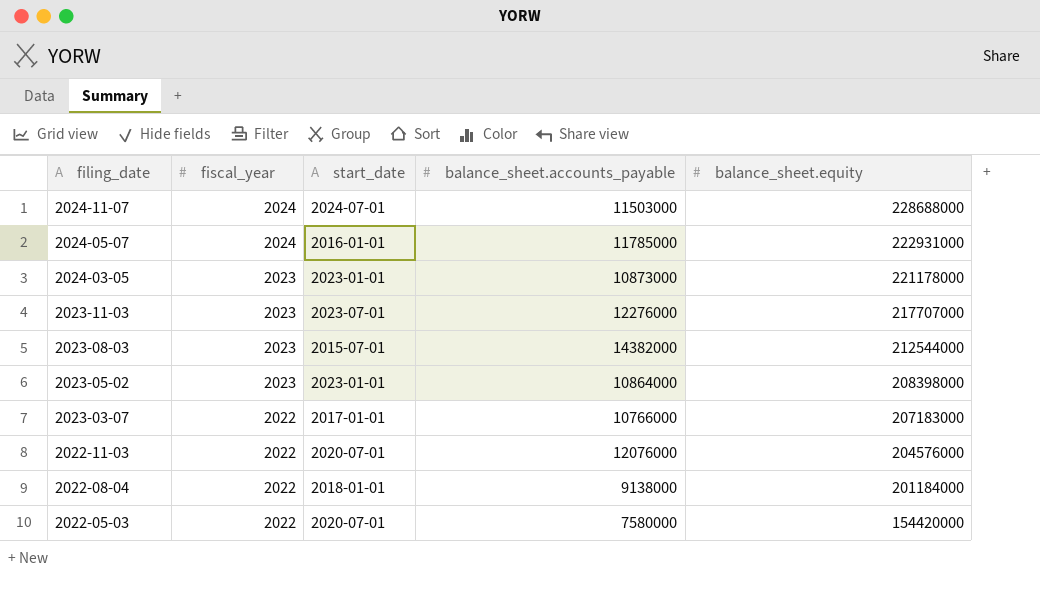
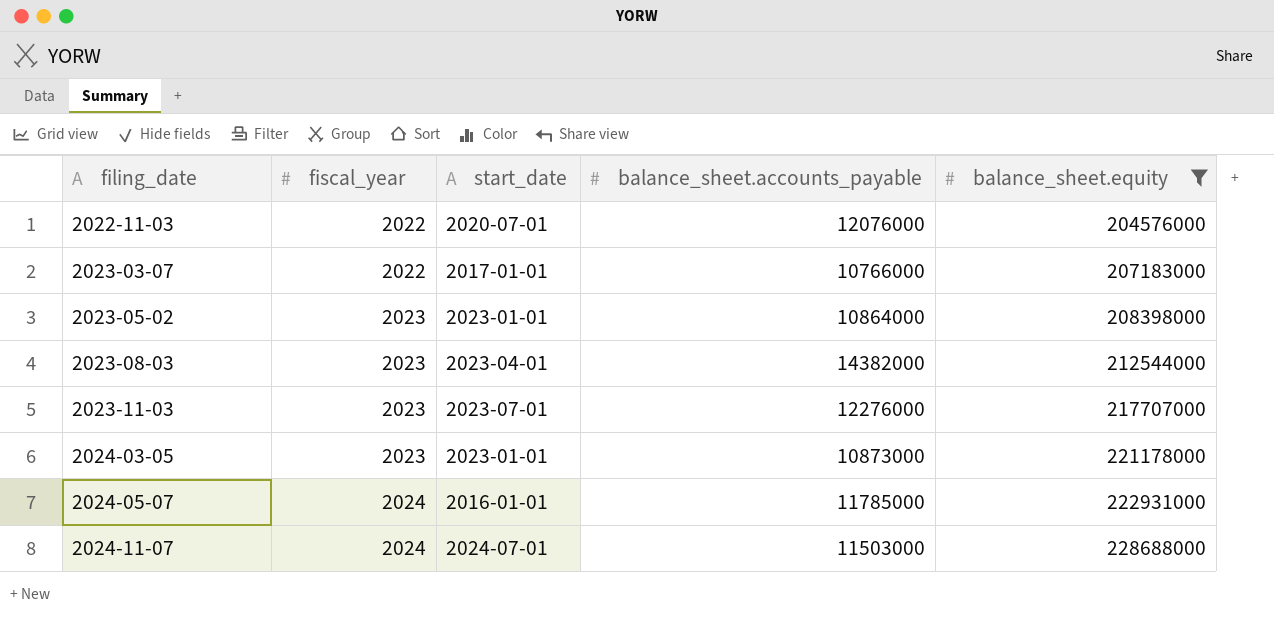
filter: none -> balance_sheet.equity >= 204576000
row order: filing_date descending -> filing_date ascending
2023-08-03 | start_date: 2015-07-01 -> 2023-04-01

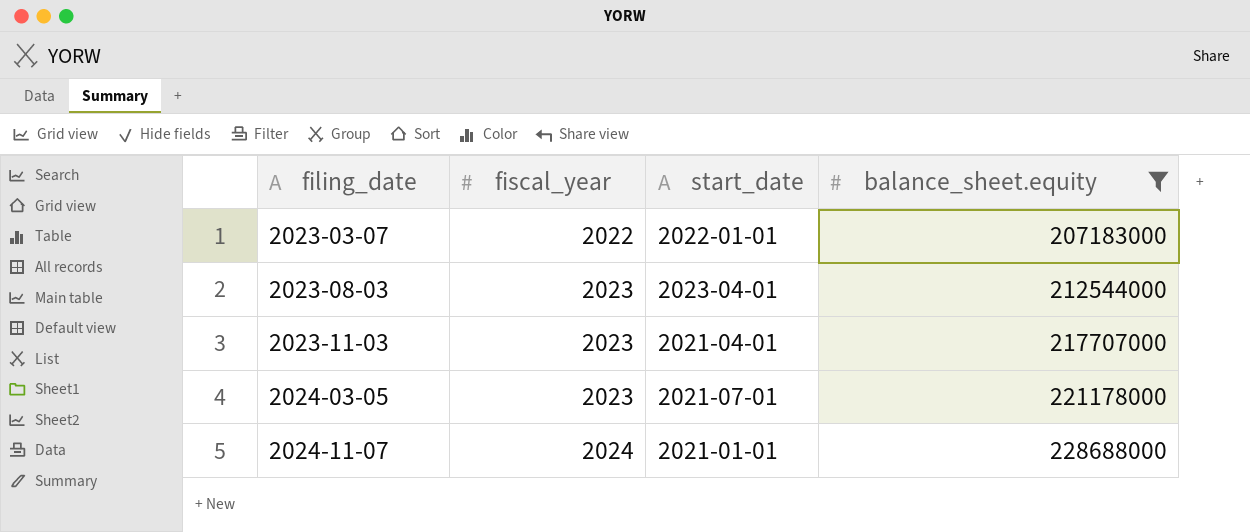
column balance_sheet.accounts_payable | position: 4 -> none
row 2022-11-03: 2022 | 2020-07-01 | 12076000 | 204576000 -> none
row 2023-05-02: 2023 | 2023-01-01 | 10864000 | 208398000 -> none
row 2024-05-07: 2024 | 2016-01-01 | 11785000 | 222931000 -> none
2023-03-07 | start_date: 2017-01-01 -> 2022-01-01
2023-11-03 | start_date: 2023-07-01 -> 2021-04-01
2024-03-05 | start_date: 2023-01-01 -> 2021-07-01
2024-11-07 | start_date: 2024-07-01 -> 2021-01-01

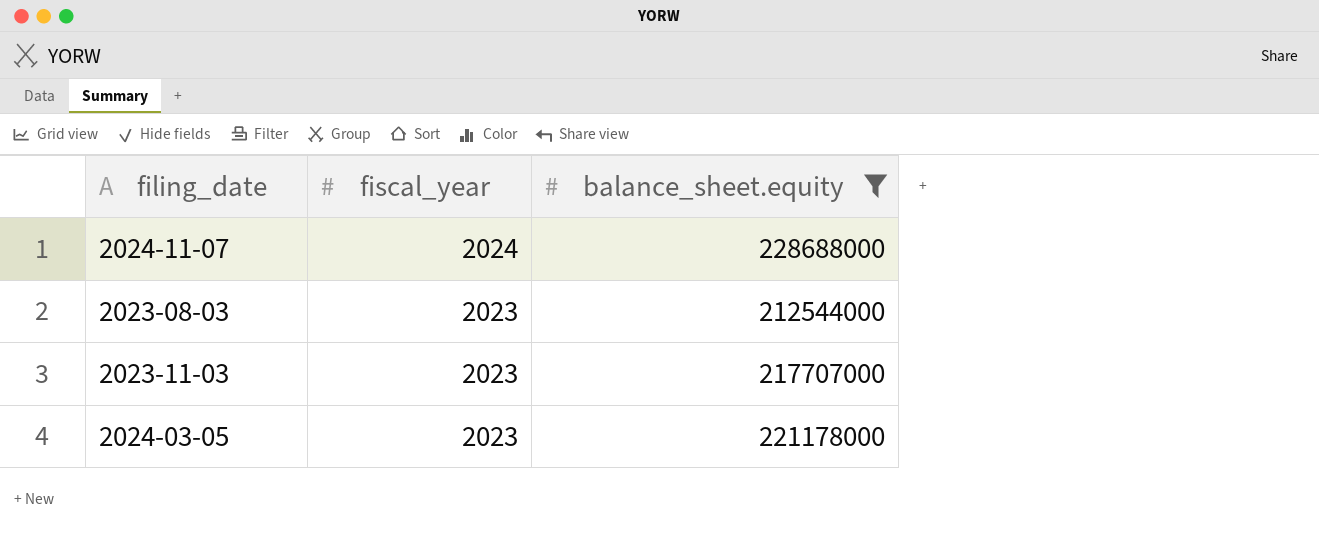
row order: filing_date ascending -> fiscal_year descending
column start_date | position: 3 -> none
row 2023-03-07: 2022 | 2022-01-01 | 207183000 -> none

